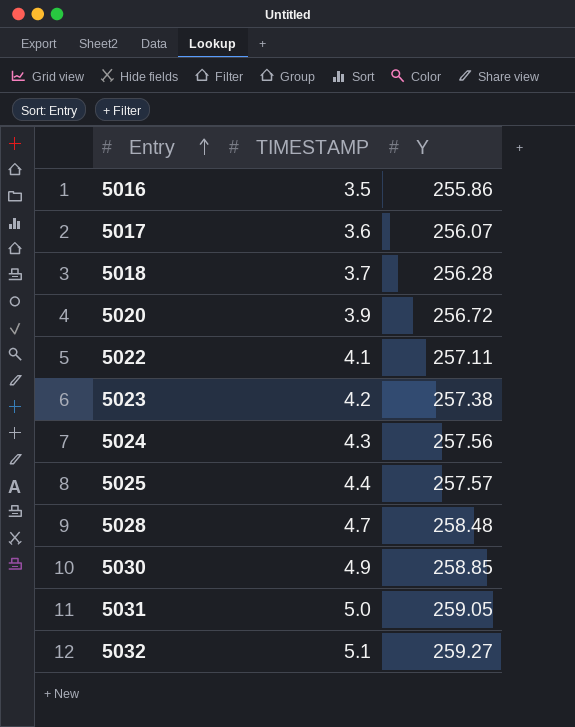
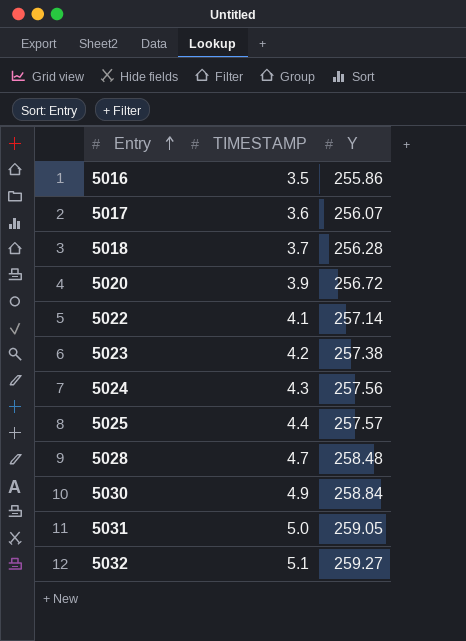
5022 | Y: 257.11 -> 257.14
5030 | Y: 258.85 -> 258.84

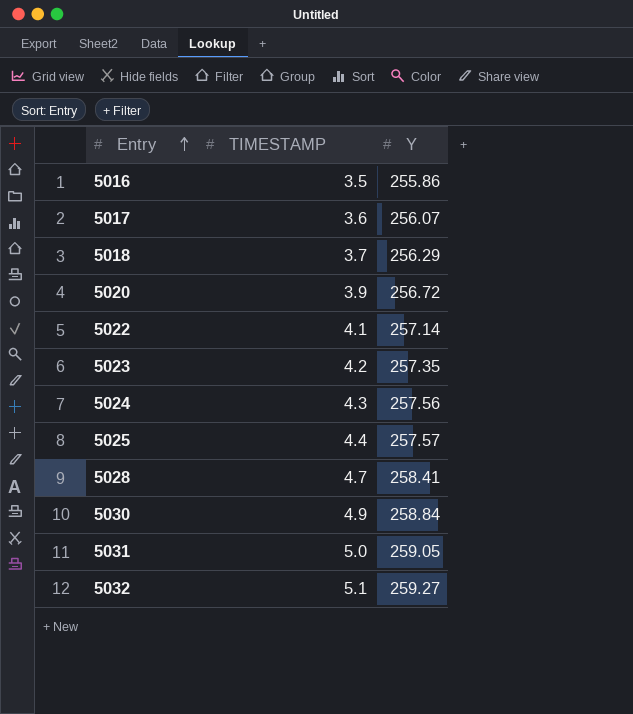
5018 | Y: 256.28 -> 256.29
5023 | Y: 257.38 -> 257.35
5028 | Y: 258.48 -> 258.41

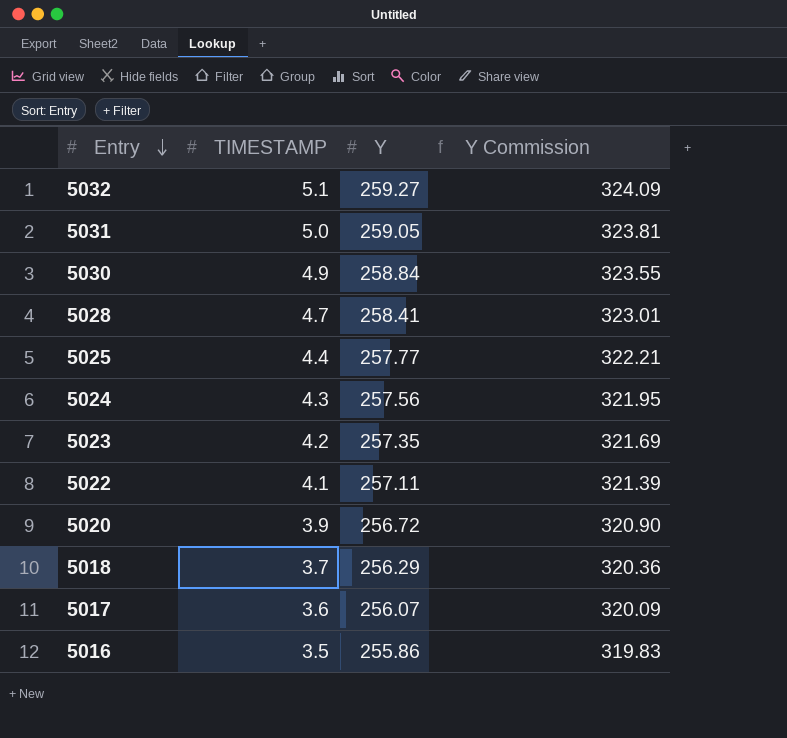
row order: Entry ascending -> Entry descending
column Y Commission | formula: none -> [Y] * 1.25
5025 | Y: 257.57 -> 257.77
5022 | Y: 257.14 -> 257.11

